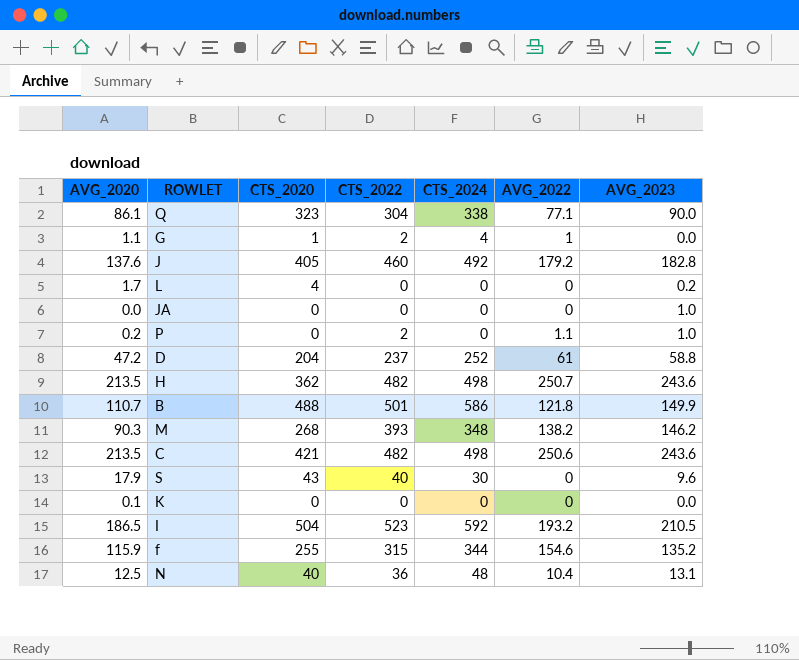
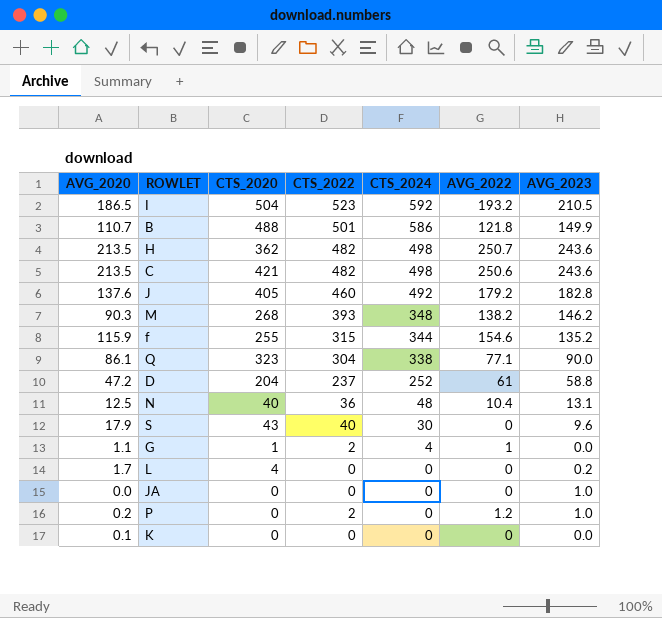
row order: none -> CTS_2024 descending
P | AVG_2022: 1.1 -> 1.2

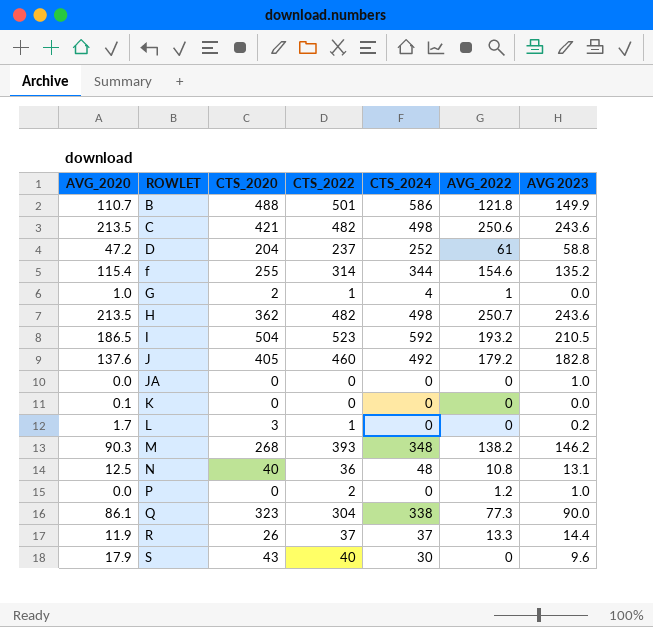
row order: CTS_2024 descending -> ROWLET ascending
column name: AVG_2023 -> AVG 2023
f | AVG_2020: 115.9 -> 115.4
f | CTS_2022: 315 -> 314
G | AVG_2020: 1.1 -> 1.0
G | CTS_2020: 1 -> 2
G | CTS_2022: 2 -> 1
L | CTS_2020: 4 -> 3
L | CTS_2022: 0 -> 1
N | AVG_2022: 10.4 -> 10.8
P | AVG_2020: 0.2 -> 0.0
Q | AVG_2022: 77.1 -> 77.3
row R: none -> 11.9 | 26 | 37 | 37 | 13.3 | 14.4

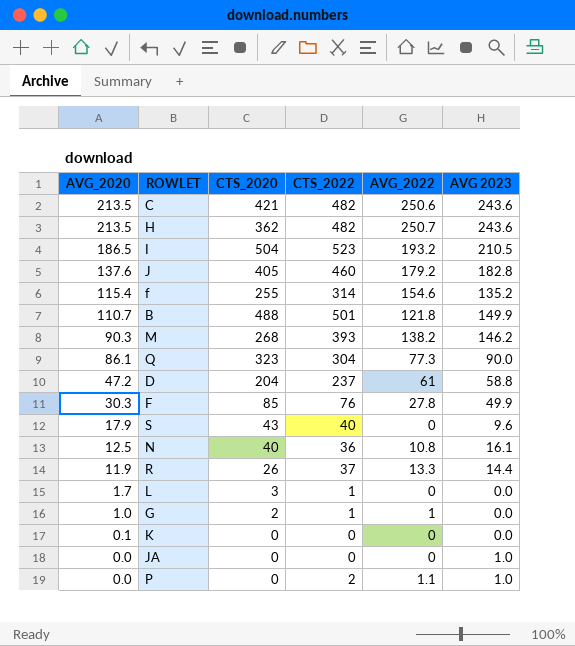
row order: ROWLET ascending -> AVG_2020 descending
column CTS_2024 | position: 5 -> none
row F: none -> 30.3 | 85 | 76 | 27.8 | 49.9
N | AVG 2023: 13.1 -> 16.1
L | AVG 2023: 0.2 -> 0.0
P | AVG_2022: 1.2 -> 1.1

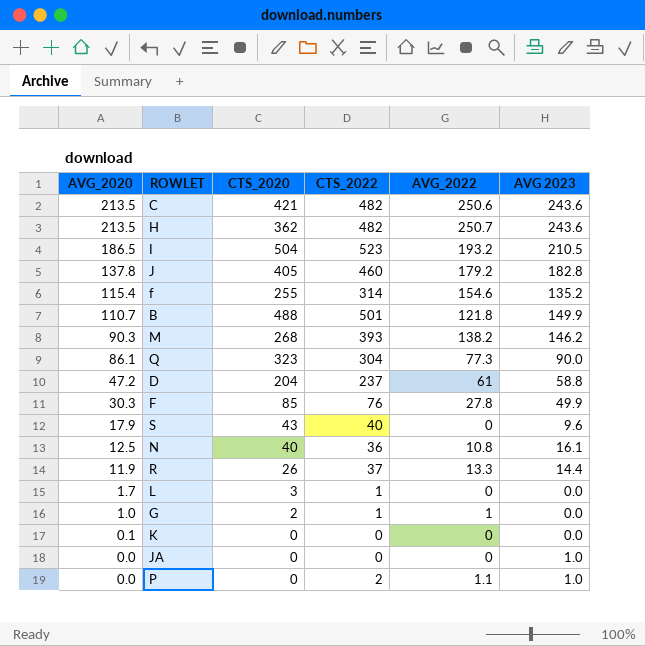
J | AVG_2020: 137.6 -> 137.8

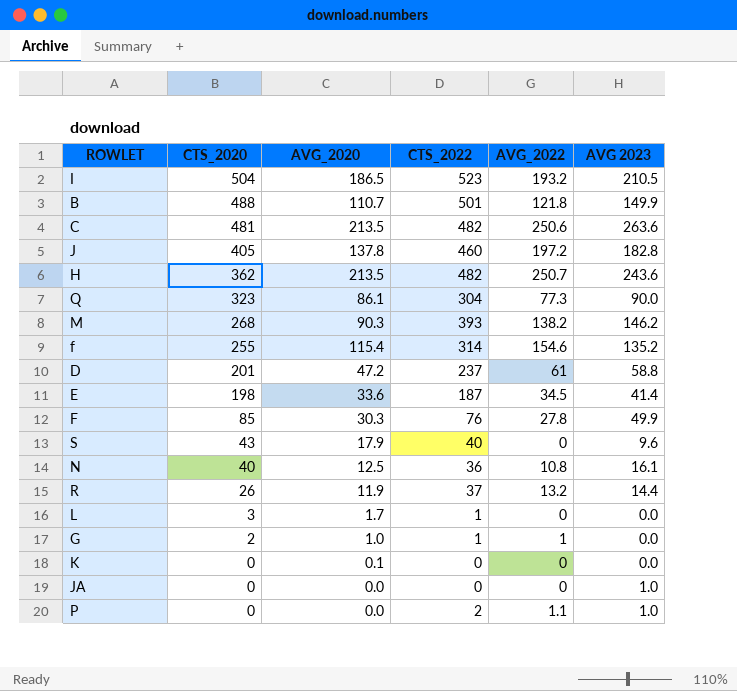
row order: AVG_2020 descending -> CTS_2020 descending
column AVG_2020 | position: 1 -> 3
C | CTS_2020: 421 -> 481
C | AVG 2023: 243.6 -> 263.6
J | AVG_2022: 179.2 -> 197.2
D | CTS_2020: 204 -> 201
row E: none -> 198 | 33.6 | 187 | 34.5 | 41.4
R | AVG_2022: 13.3 -> 13.2

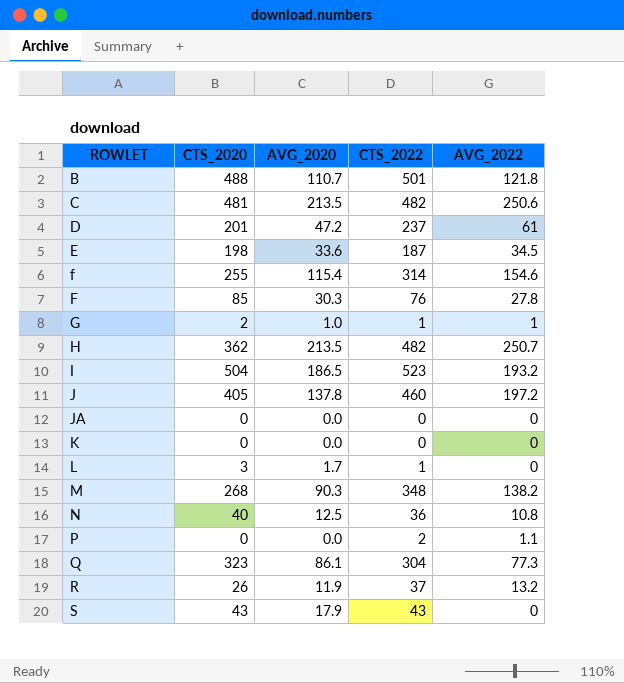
row order: CTS_2020 descending -> ROWLET ascending
column AVG 2023 | position: 6 -> none
K | AVG_2020: 0.1 -> 0.0
M | CTS_2022: 393 -> 348
S | CTS_2022: 40 -> 43

